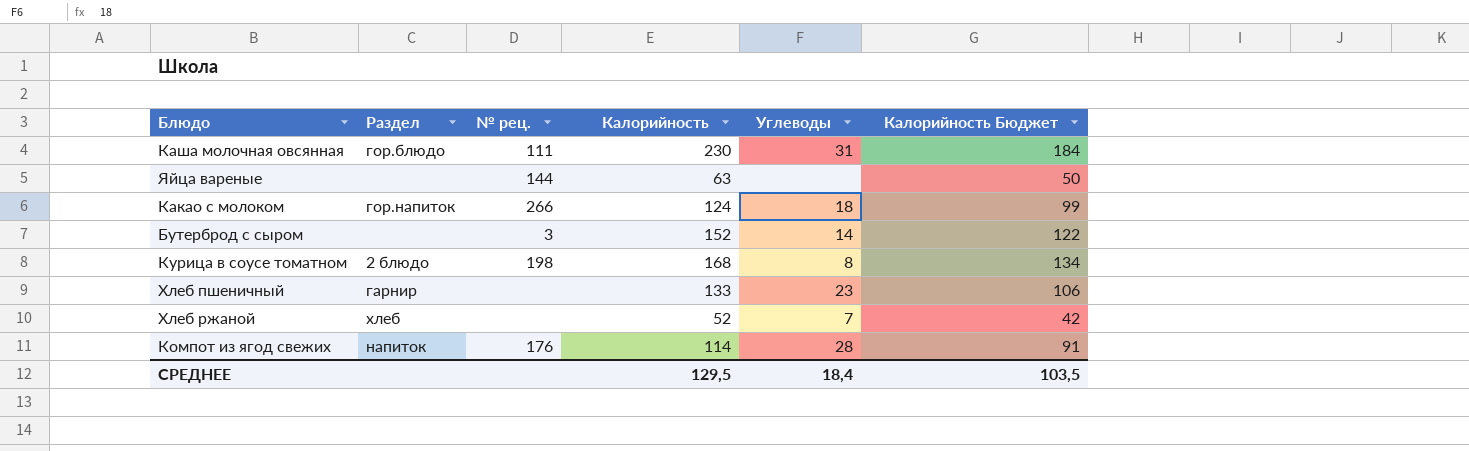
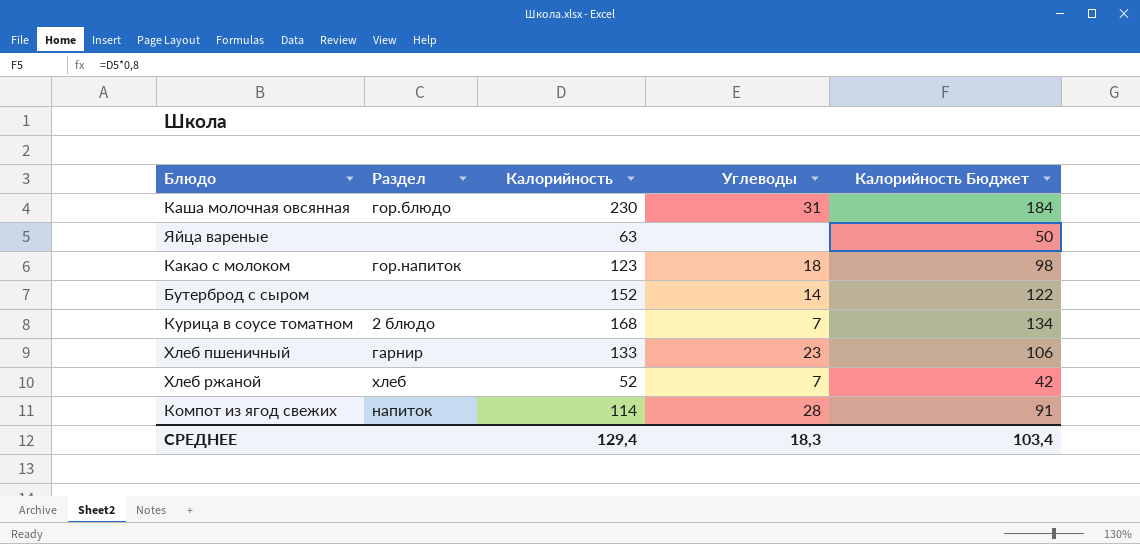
column № рец. | position: 3 -> none
Какао с молоком | Калорийность: 124 -> 123
Какао с молоком | Калорийность Бюджет: 99 -> 98
Курица в соусе томатном | Углеводы: 8 -> 7
СРЕДНЕЕ | Калорийность: 129,5 -> 129,4
СРЕДНЕЕ | Углеводы: 18,4 -> 18,3
СРЕДНЕЕ | Калорийность Бюджет: 103,5 -> 103,4

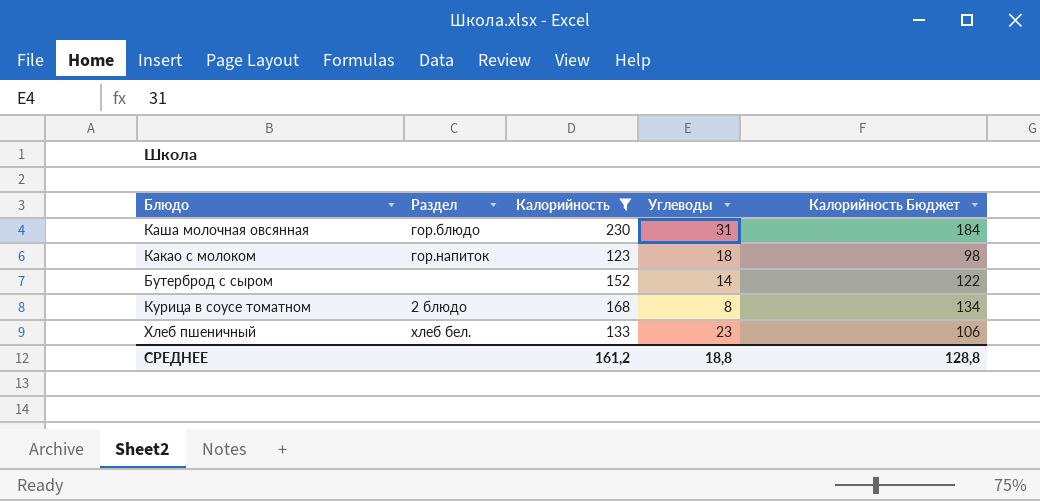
filter: none -> Калорийность >= 123
Курица в соусе томатном | Углеводы: 7 -> 8
Хлеб пшеничный | Раздел: гарнир -> хлеб бел.
СРЕДНЕЕ | Калорийность: 129,4 -> 161,2
СРЕДНЕЕ | Углеводы: 18,3 -> 18,8
СРЕДНЕЕ | Калорийность Бюджет: 103,4 -> 128,8

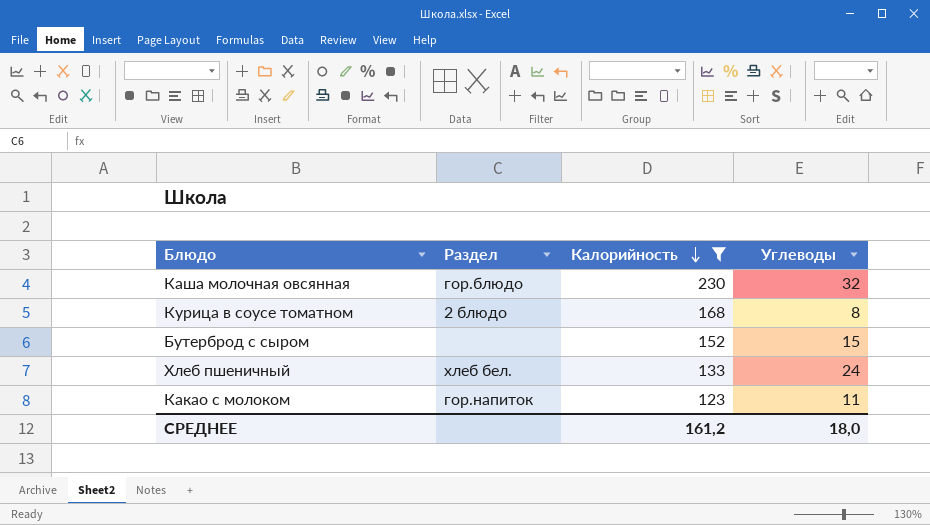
row order: none -> Калорийность descending
column Калорийность Бюджет | formula: [Калорийность] * 0,8 -> none
Каша молочная овсянная | Углеводы: 31 -> 32
Бутерброд с сыром | Углеводы: 14 -> 15
Хлеб пшеничный | Углеводы: 23 -> 24
Какао с молоком | Углеводы: 18 -> 11
СРЕДНЕЕ | Углеводы: 18,8 -> 18,0

